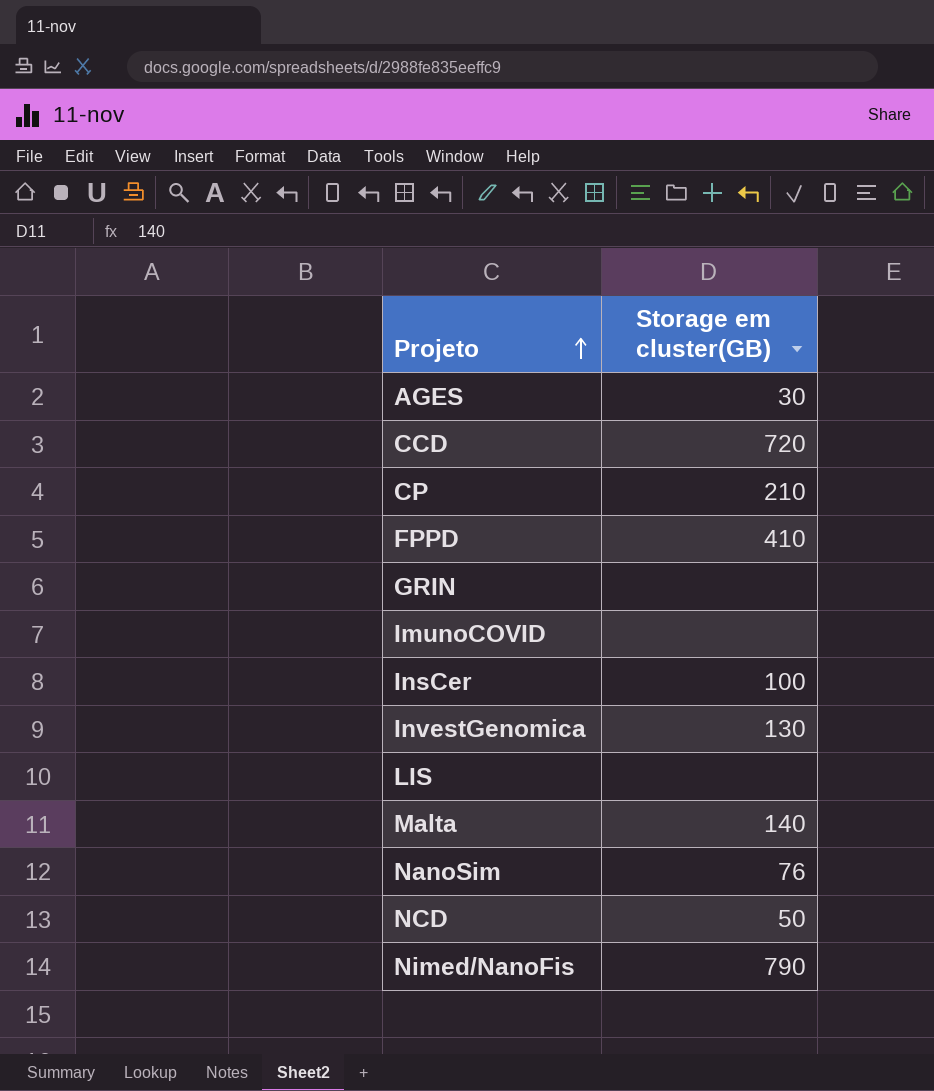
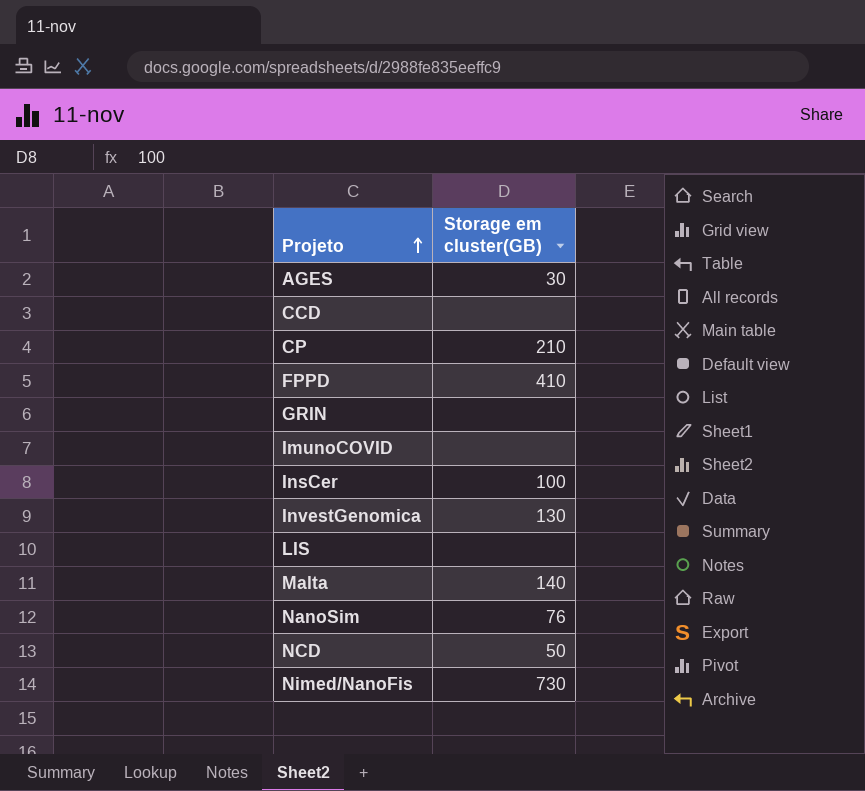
CCD | Storage em cluster(GB): 720 -> none
Nimed/NanoFis | Storage em cluster(GB): 790 -> 730

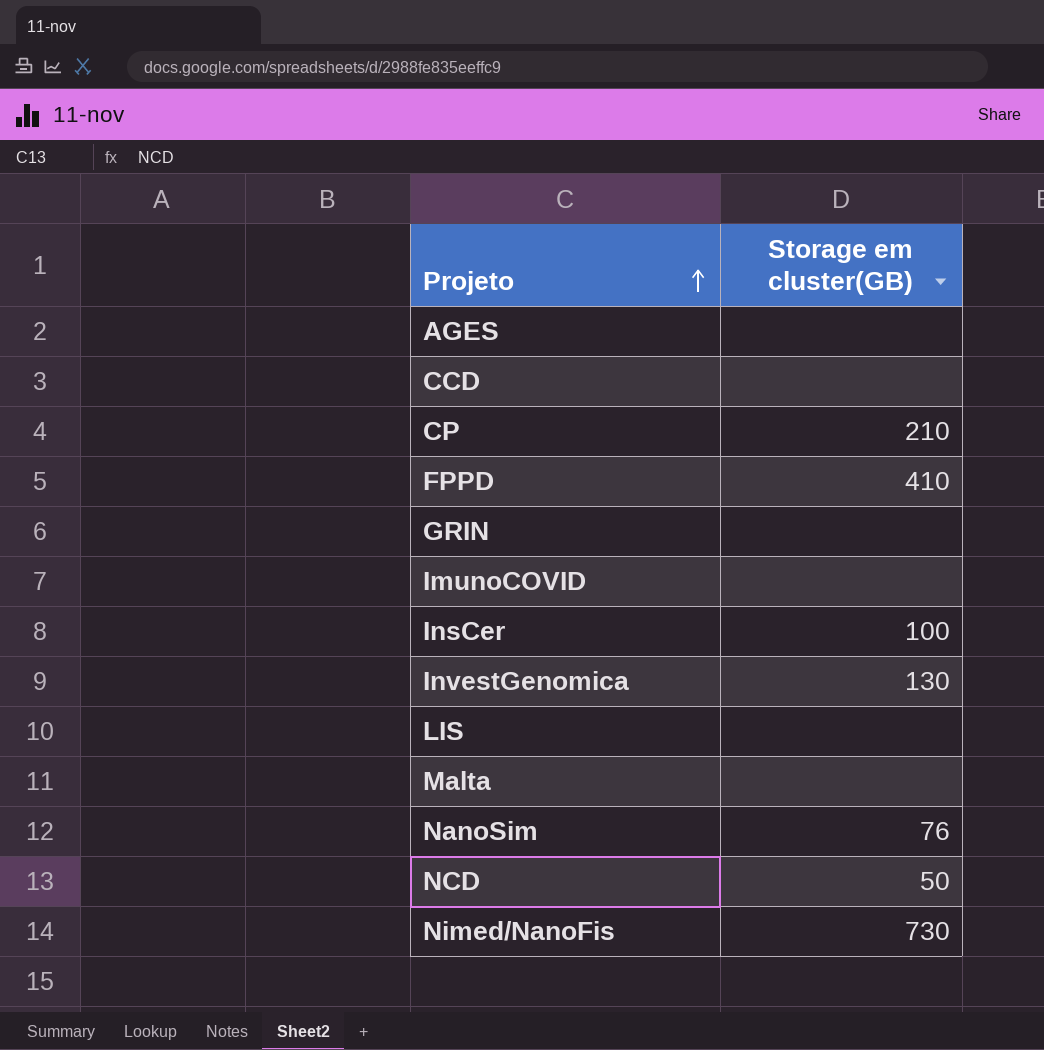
AGES | Storage em cluster(GB): 30 -> none
Malta | Storage em cluster(GB): 140 -> none

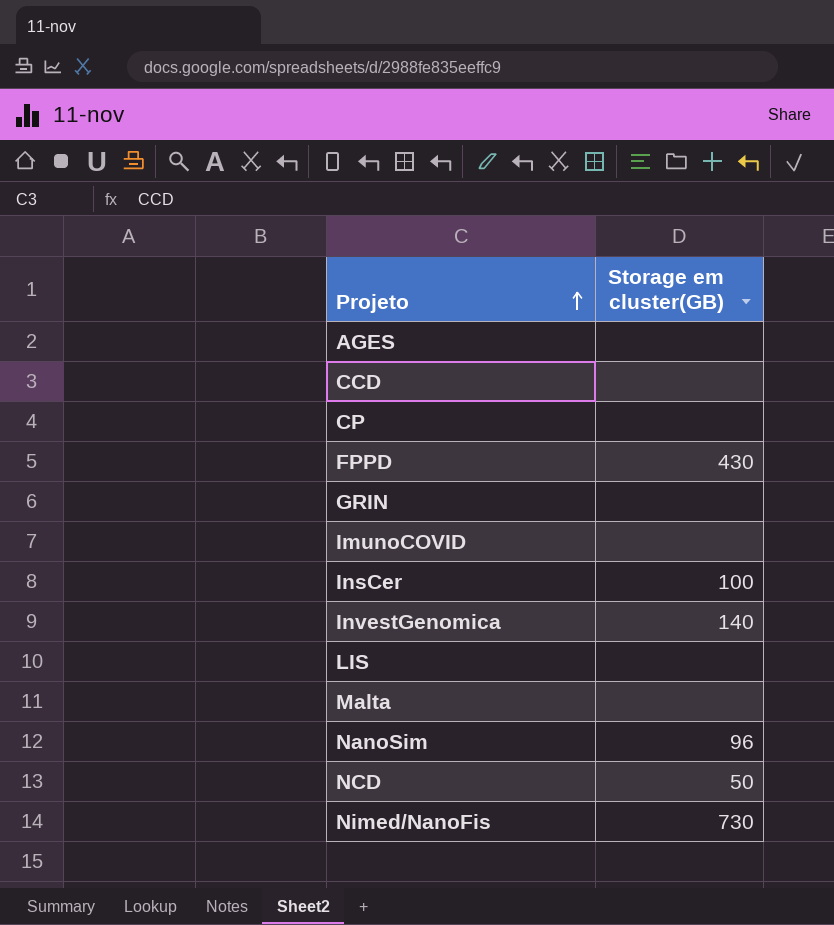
CP | Storage em cluster(GB): 210 -> none
FPPD | Storage em cluster(GB): 410 -> 430
InvestGenomica | Storage em cluster(GB): 130 -> 140
NanoSim | Storage em cluster(GB): 76 -> 96

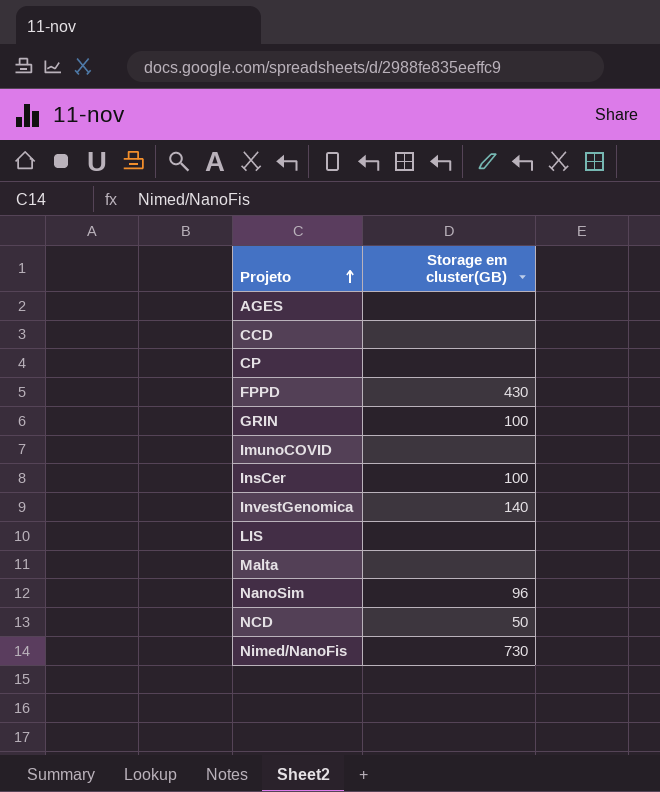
GRIN | Storage em cluster(GB): none -> 100

